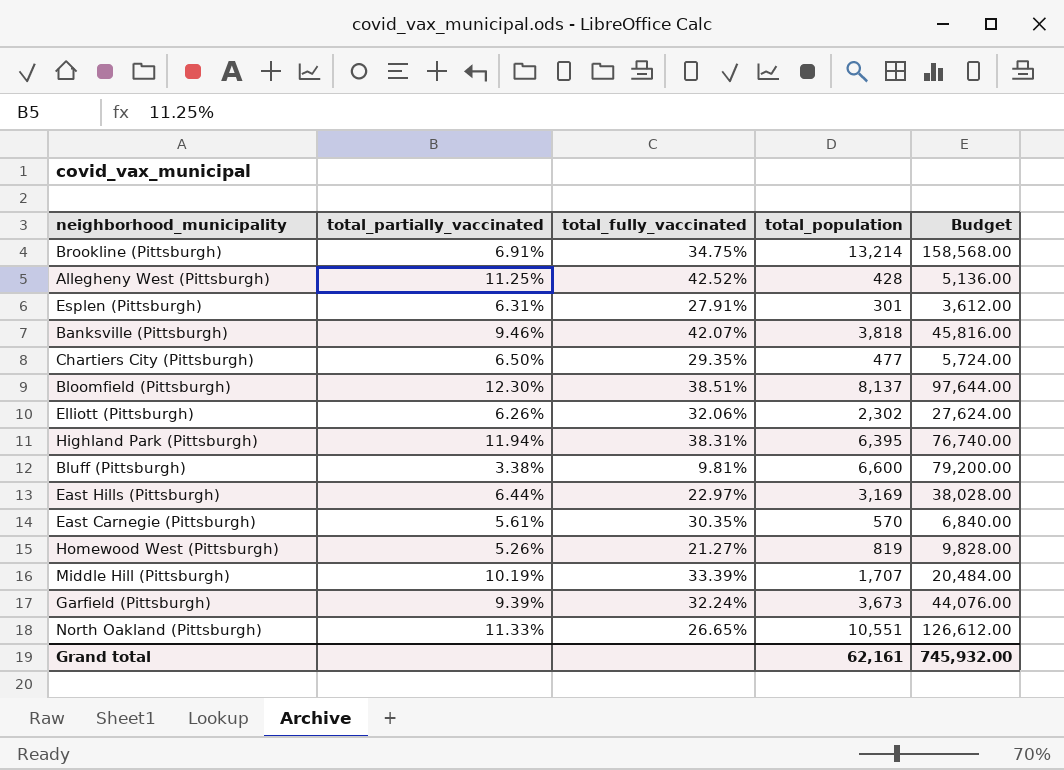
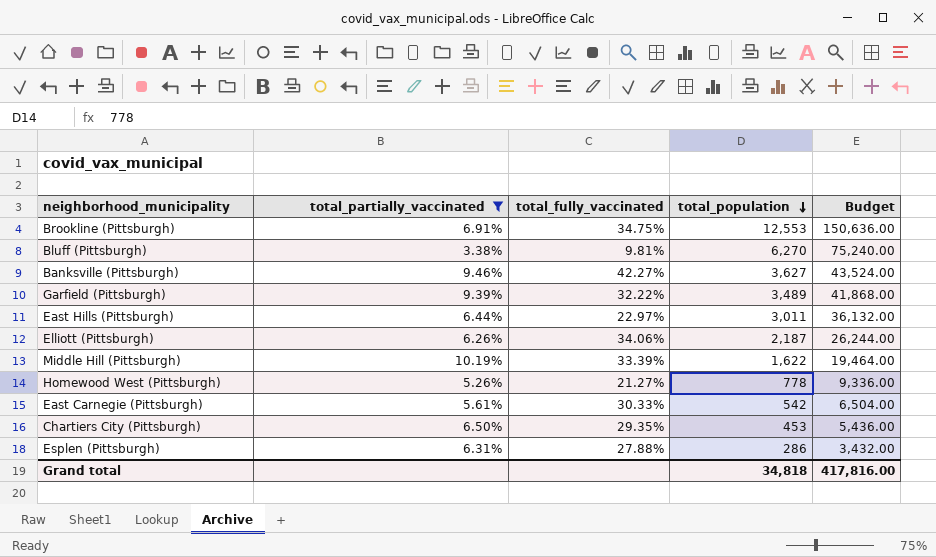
filter: none -> total_partially_vaccinated <= 10.19%
row order: none -> total_population descending
Brookline (Pittsburgh) | total_population: 13,214 -> 12,553
Brookline (Pittsburgh) | Budget: 158,568.00 -> 150,636.00
Bluff (Pittsburgh) | total_population: 6,600 -> 6,270
Bluff (Pittsburgh) | Budget: 79,200.00 -> 75,240.00
Banksville (Pittsburgh) | total_fully_vaccinated: 42.07% -> 42.27%
Banksville (Pittsburgh) | total_population: 3,818 -> 3,627
Banksville (Pittsburgh) | Budget: 45,816.00 -> 43,524.00
Garfield (Pittsburgh) | total_fully_vaccinated: 32.24% -> 32.22%
Garfield (Pittsburgh) | total_population: 3,673 -> 3,489
Garfield (Pittsburgh) | Budget: 44,076.00 -> 41,868.00
East Hills (Pittsburgh) | total_population: 3,169 -> 3,011
East Hills (Pittsburgh) | Budget: 38,028.00 -> 36,132.00
Elliott (Pittsburgh) | total_fully_vaccinated: 32.06% -> 34.06%
Elliott (Pittsburgh) | total_population: 2,302 -> 2,187
Elliott (Pittsburgh) | Budget: 27,624.00 -> 26,244.00
Middle Hill (Pittsburgh) | total_population: 1,707 -> 1,622
Middle Hill (Pittsburgh) | Budget: 20,484.00 -> 19,464.00
Homewood West (Pittsburgh) | total_population: 819 -> 778
Homewood West (Pittsburgh) | Budget: 9,828.00 -> 9,336.00
East Carnegie (Pittsburgh) | total_fully_vaccinated: 30.35% -> 30.33%
East Carnegie (Pittsburgh) | total_population: 570 -> 542
East Carnegie (Pittsburgh) | Budget: 6,840.00 -> 6,504.00
Chartiers City (Pittsburgh) | total_population: 477 -> 453
Chartiers City (Pittsburgh) | Budget: 5,724.00 -> 5,436.00
Esplen (Pittsburgh) | total_fully_vaccinated: 27.91% -> 27.88%
Esplen (Pittsburgh) | total_population: 301 -> 286
Esplen (Pittsburgh) | Budget: 3,612.00 -> 3,432.00
Grand total | total_population: 62,161 -> 34,818
Grand total | Budget: 745,932.00 -> 417,816.00

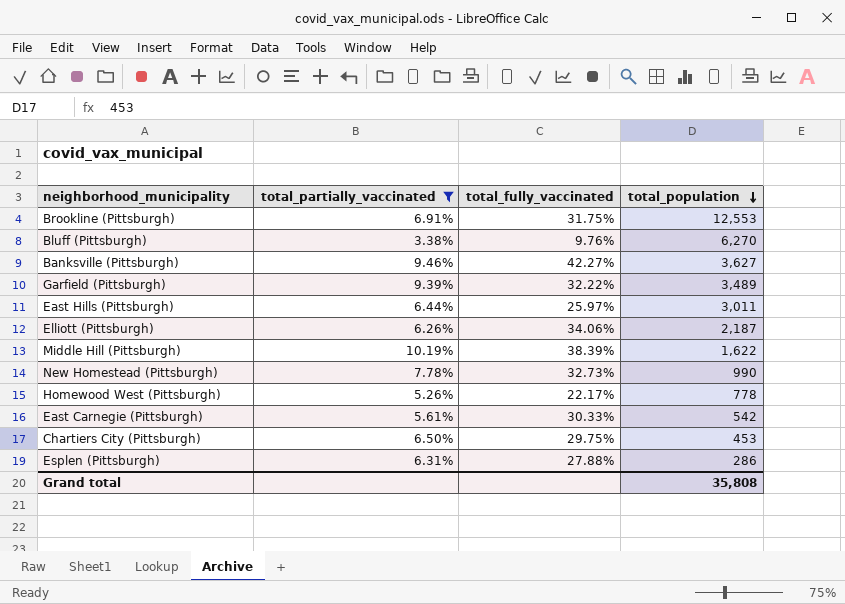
column Budget | formula: [total_population] * 12 -> none
Brookline (Pittsburgh) | total_fully_vaccinated: 34.75% -> 31.75%
Bluff (Pittsburgh) | total_fully_vaccinated: 9.81% -> 9.76%
East Hills (Pittsburgh) | total_fully_vaccinated: 22.97% -> 25.97%
Middle Hill (Pittsburgh) | total_fully_vaccinated: 33.39% -> 38.39%
row New Homestead (Pittsburgh): none -> 7.78% | 32.73% | 990
Homewood West (Pittsburgh) | total_fully_vaccinated: 21.27% -> 22.17%
Chartiers City (Pittsburgh) | total_fully_vaccinated: 29.35% -> 29.75%
Grand total | total_population: 34,818 -> 35,808

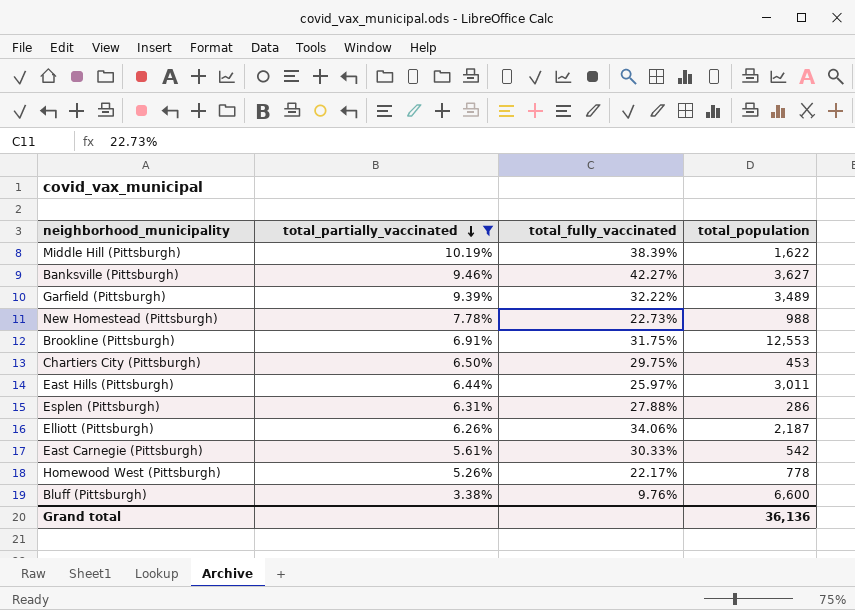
row order: total_population descending -> total_partially_vaccinated descending
New Homestead (Pittsburgh) | total_fully_vaccinated: 32.73% -> 22.73%
New Homestead (Pittsburgh) | total_population: 990 -> 988
Bluff (Pittsburgh) | total_population: 6,270 -> 6,600
Grand total | total_population: 35,808 -> 36,136

